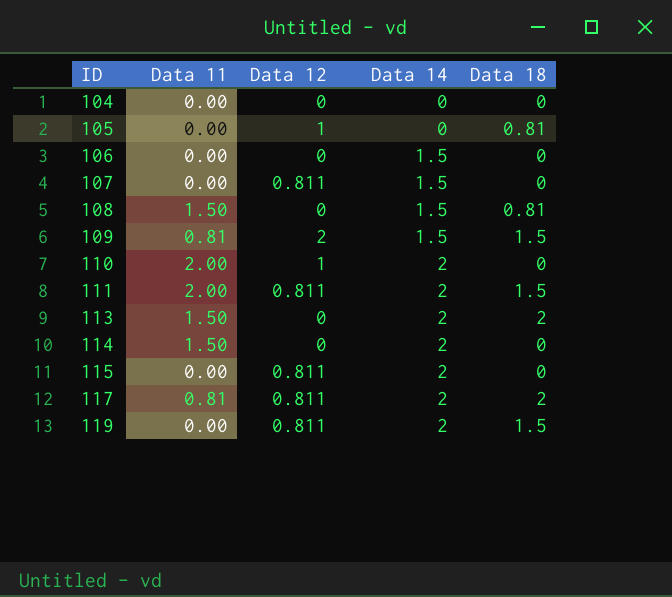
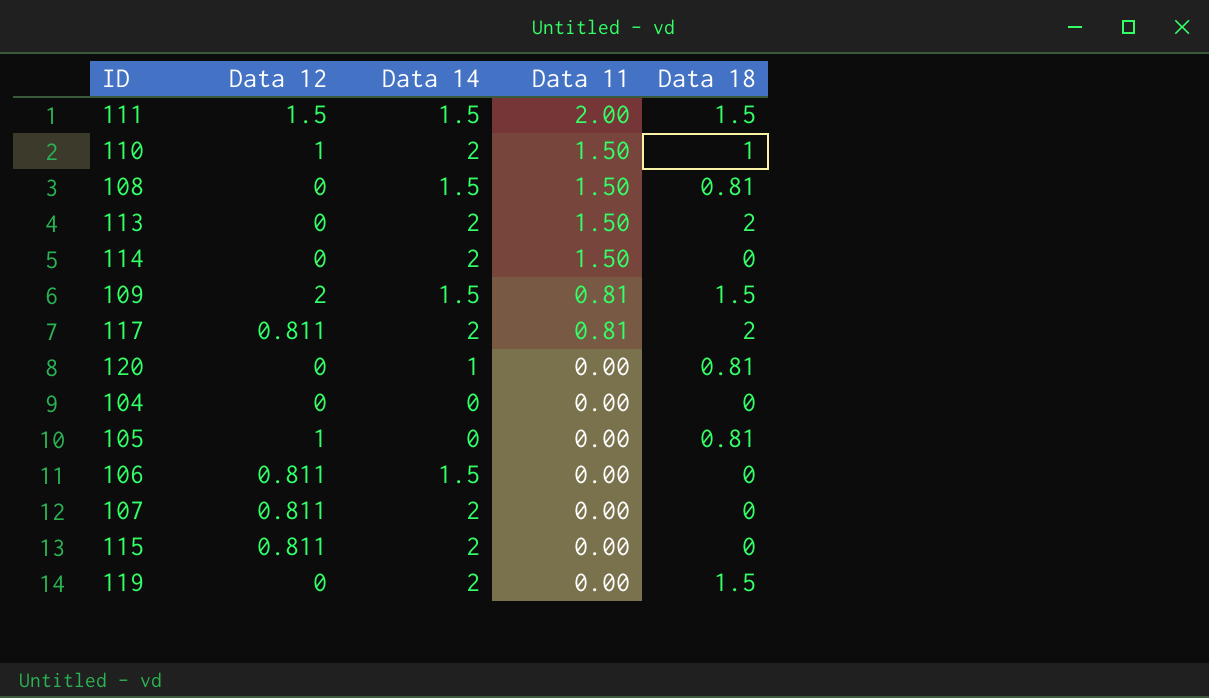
row order: ID ascending -> Data 11 descending
column Data 11 | position: 2 -> 4
111 | Data 12: 0.811 -> 1.5
111 | Data 14: 2 -> 1.5
110 | Data 11: 2.00 -> 1.50
110 | Data 18: 0 -> 1
row 120: none -> 0 | 1 | 0.00 | 0.81
106 | Data 12: 0 -> 0.811
107 | Data 14: 1.5 -> 2
119 | Data 12: 0.811 -> 0

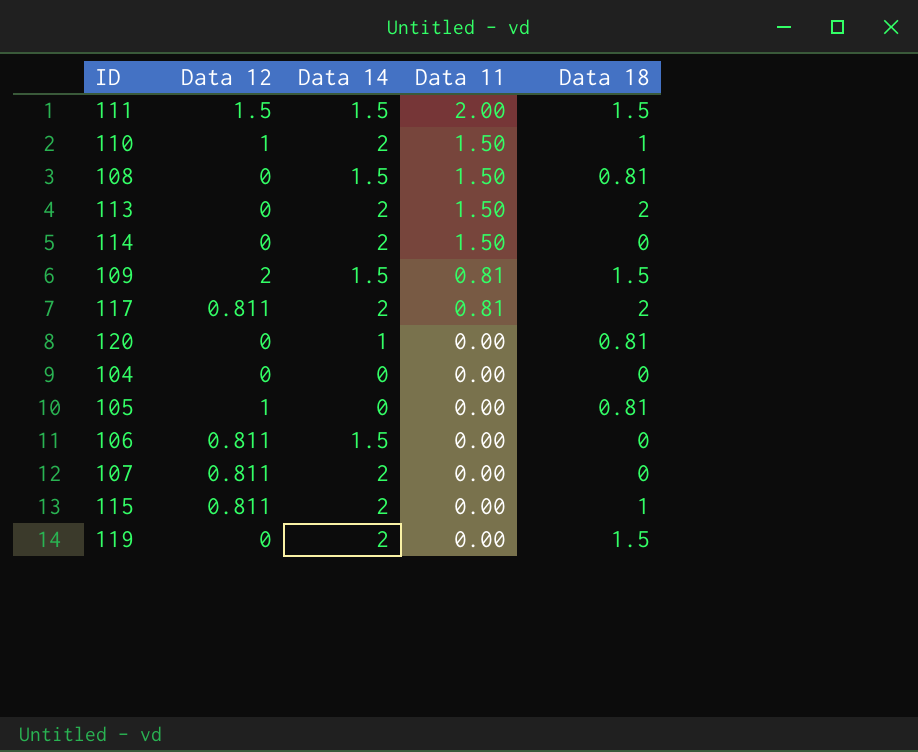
115 | Data 18: 0 -> 1

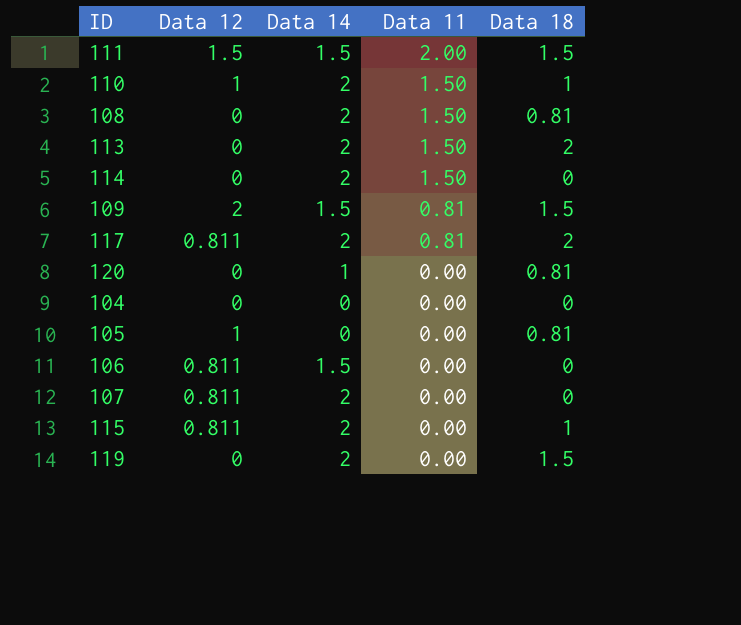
108 | Data 14: 1.5 -> 2

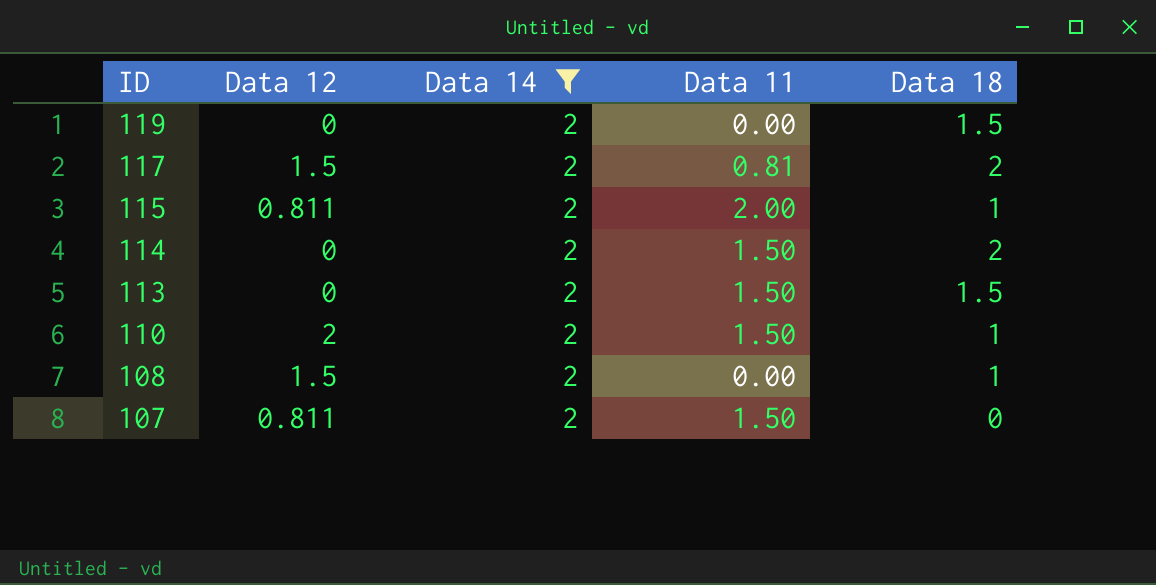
filter: none -> Data 14 = 2
row order: Data 11 descending -> ID descending
117 | Data 12: 0.811 -> 1.5
115 | Data 11: 0.00 -> 2.00
114 | Data 18: 0 -> 2
113 | Data 18: 2 -> 1.5
110 | Data 12: 1 -> 2
108 | Data 12: 0 -> 1.5
108 | Data 11: 1.50 -> 0.00
108 | Data 18: 0.81 -> 1
107 | Data 11: 0.00 -> 1.50

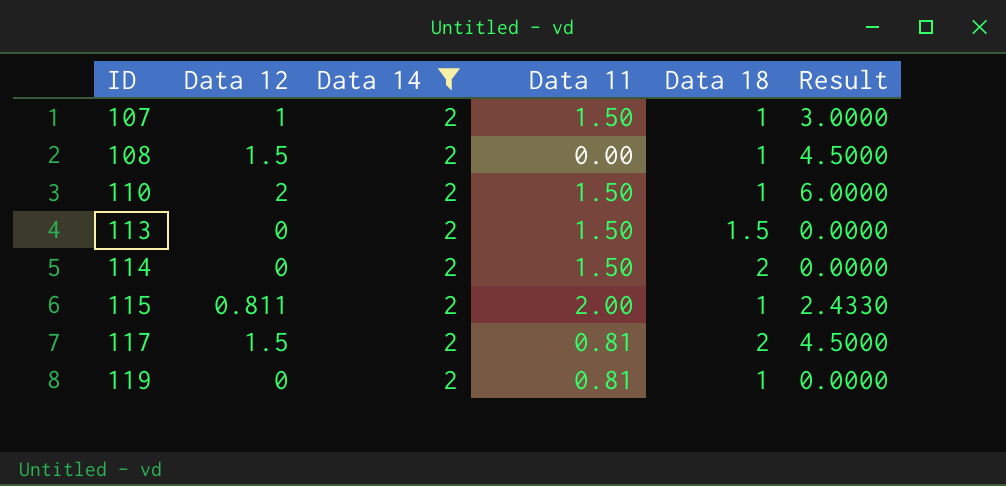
row order: ID descending -> ID ascending
column Result | formula: none -> [Data 12] * 3
107 | Data 12: 0.811 -> 1
107 | Data 18: 0 -> 1
119 | Data 11: 0.00 -> 0.81
119 | Data 18: 1.5 -> 1

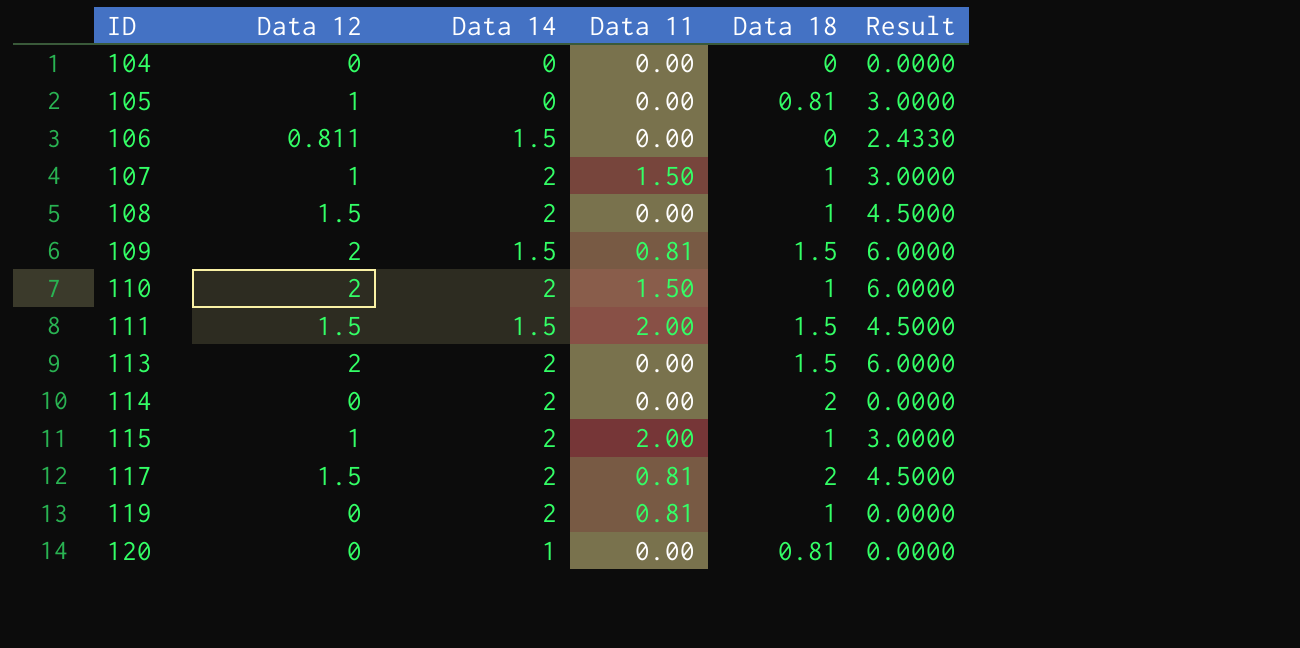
filter: Data 14 = 2 -> none
113 | Data 12: 0 -> 2
113 | Data 11: 1.50 -> 0.00
113 | Result: 0.0000 -> 6.0000
114 | Data 11: 1.50 -> 0.00
115 | Data 12: 0.811 -> 1
115 | Result: 2.4330 -> 3.0000

